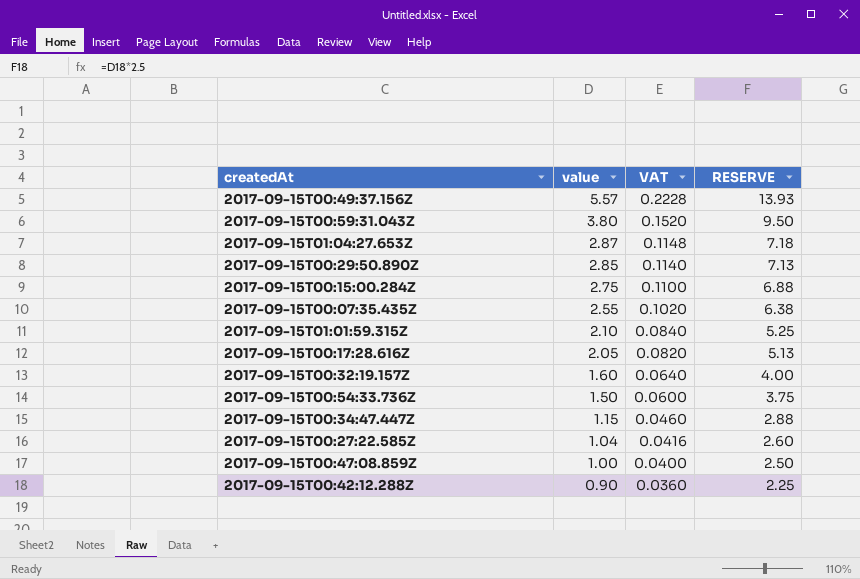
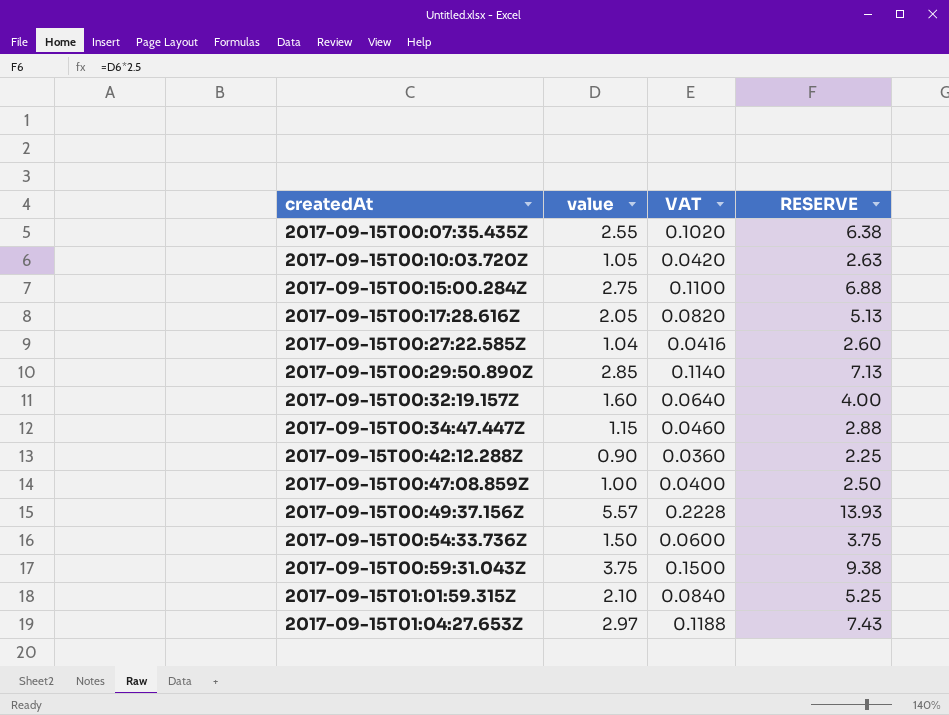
row order: value descending -> createdAt ascending
row 2017-09-15T00:10:03.720Z: none -> 1.05 | 0.0420 | 2.63
2017-09-15T00:59:31.043Z | value: 3.80 -> 3.75
2017-09-15T00:59:31.043Z | VAT: 0.1520 -> 0.1500
2017-09-15T00:59:31.043Z | RESERVE: 9.50 -> 9.38
2017-09-15T01:04:27.653Z | value: 2.87 -> 2.97
2017-09-15T01:04:27.653Z | VAT: 0.1148 -> 0.1188
2017-09-15T01:04:27.653Z | RESERVE: 7.18 -> 7.43

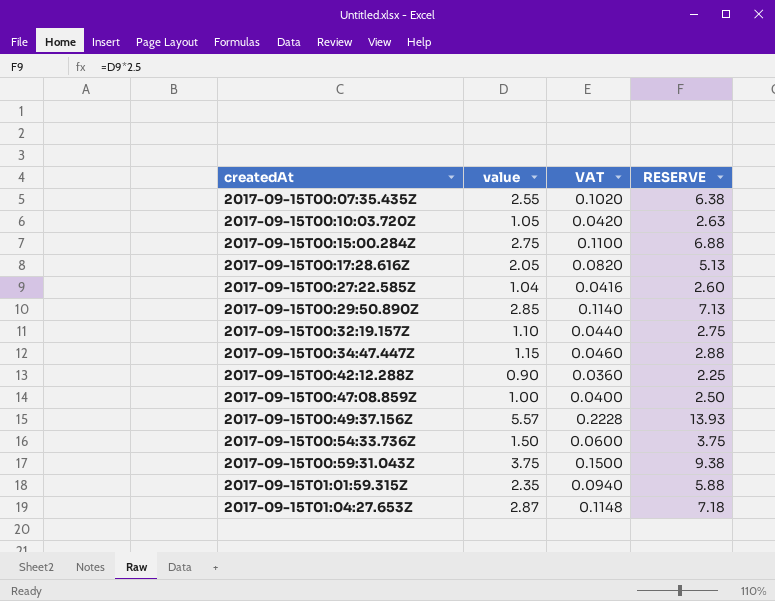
2017-09-15T00:32:19.157Z | value: 1.60 -> 1.10
2017-09-15T00:32:19.157Z | VAT: 0.0640 -> 0.0440
2017-09-15T00:32:19.157Z | RESERVE: 4.00 -> 2.75
2017-09-15T01:01:59.315Z | value: 2.10 -> 2.35
2017-09-15T01:01:59.315Z | VAT: 0.0840 -> 0.0940
2017-09-15T01:01:59.315Z | RESERVE: 5.25 -> 5.88
2017-09-15T01:04:27.653Z | value: 2.97 -> 2.87
2017-09-15T01:04:27.653Z | VAT: 0.1188 -> 0.1148
2017-09-15T01:04:27.653Z | RESERVE: 7.43 -> 7.18

